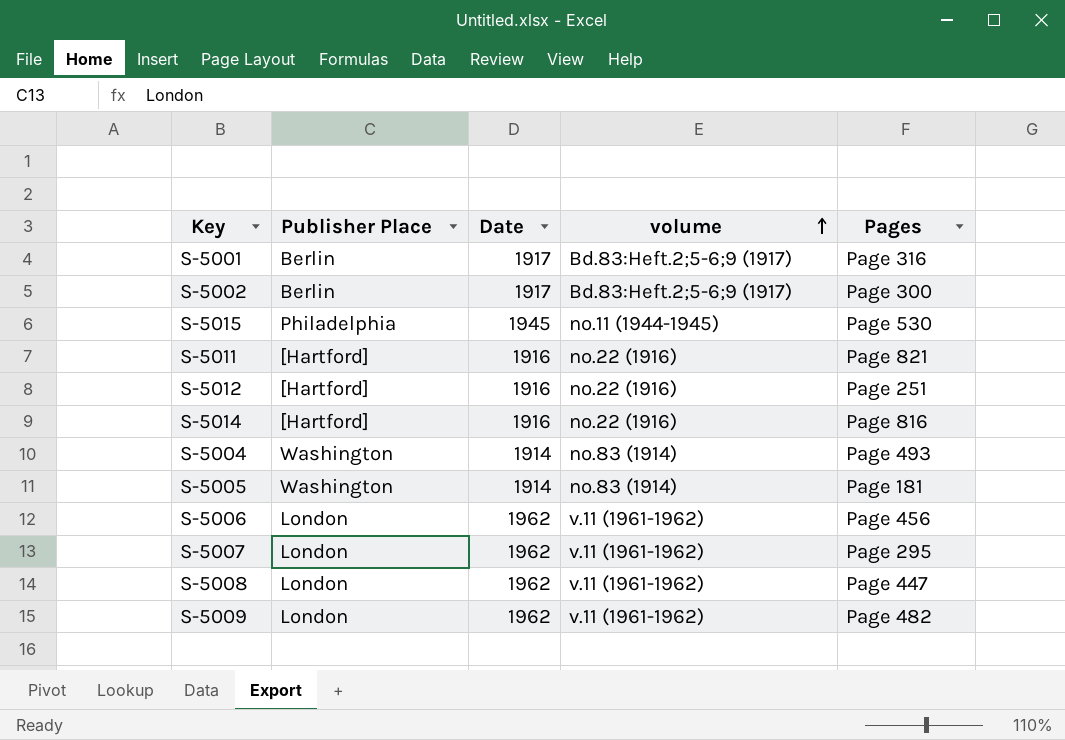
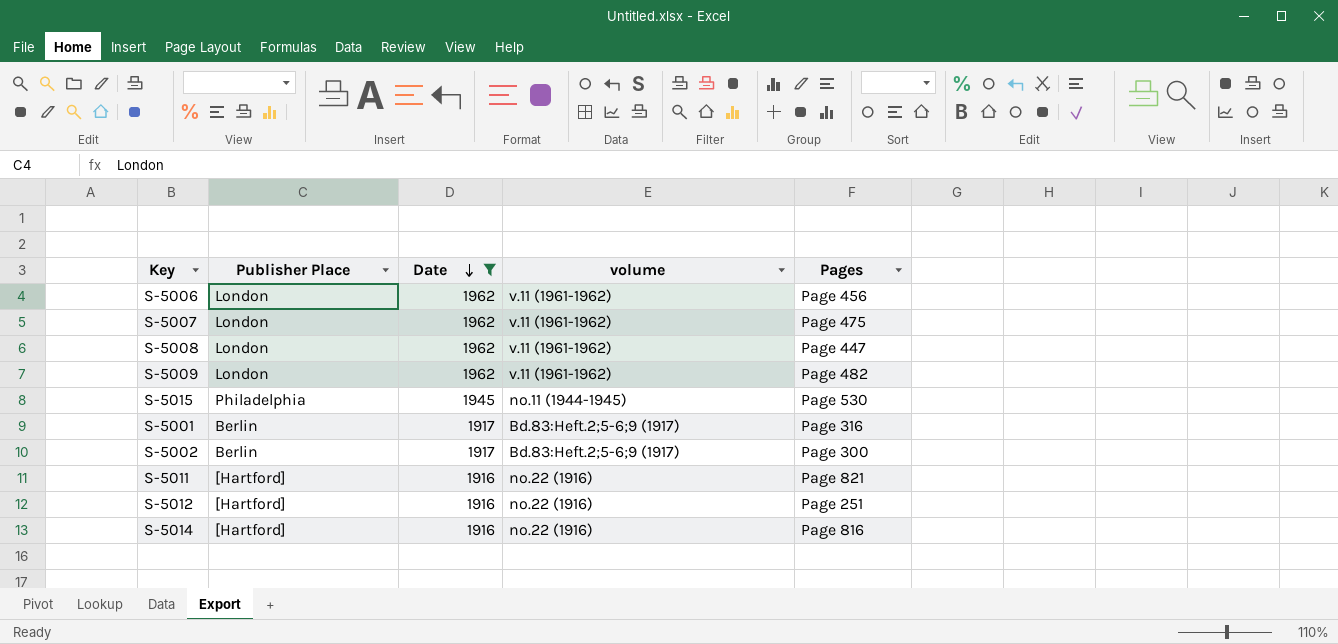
filter: none -> Date != 1914
row order: volume ascending -> Date descending
S-5007 | Pages: Page 295 -> Page 475

